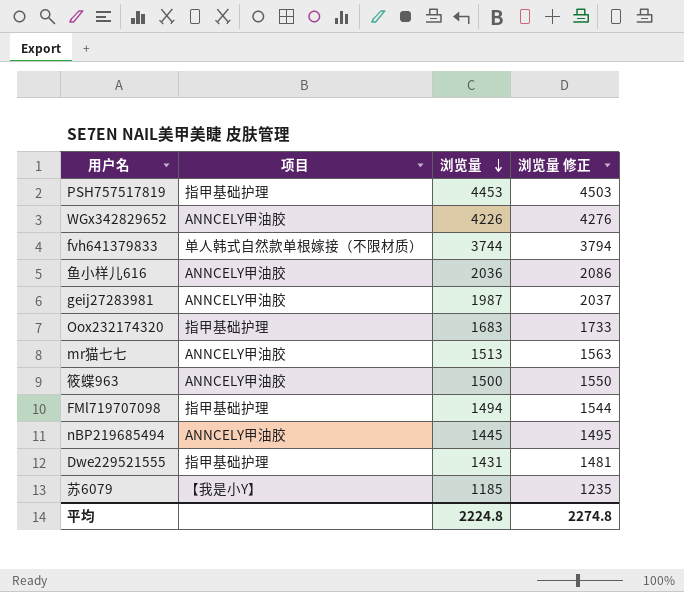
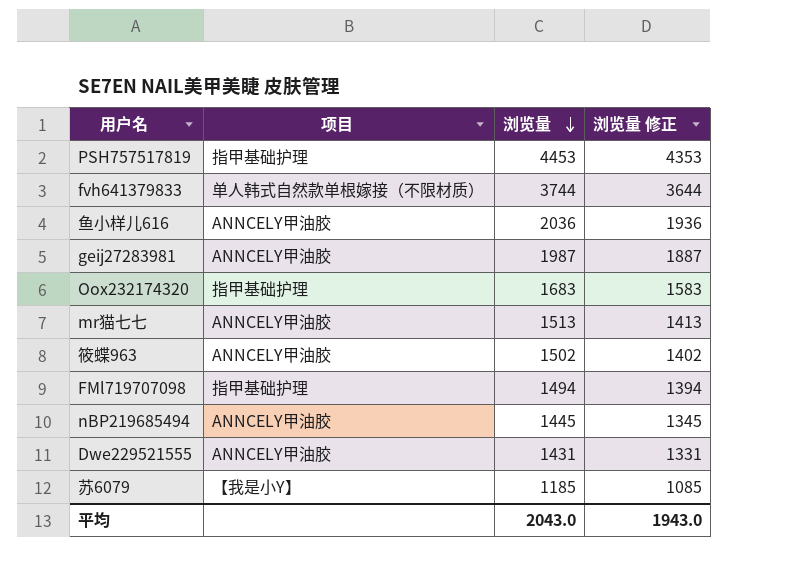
column 浏览量 修正 | formula: [浏览量] + 50 -> [浏览量] - 100
row WGx342829652: ANNCELY甲油胶 | 4226 | 4276 -> none
筱蝶963 | 浏览量: 1500 -> 1502
Dwe229521555 | 项目: 指甲基础护理 -> ANNCELY甲油胶
平均 | 浏览量: 2224.8 -> 2043.0
平均 | 浏览量 修正: 2274.8 -> 1943.0

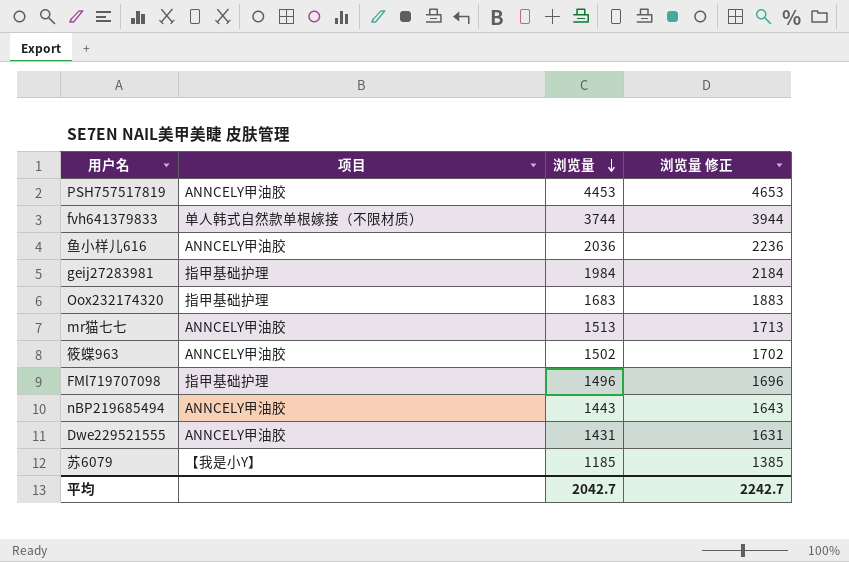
column 浏览量 修正 | formula: [浏览量] - 100 -> [浏览量] + 200
PSH757517819 | 项目: 指甲基础护理 -> ANNCELY甲油胶
geij27283981 | 项目: ANNCELY甲油胶 -> 指甲基础护理
geij27283981 | 浏览量: 1987 -> 1984
FMl719707098 | 浏览量: 1494 -> 1496
nBP219685494 | 浏览量: 1445 -> 1443
平均 | 浏览量: 2043.0 -> 2042.7
平均 | 浏览量 修正: 1943.0 -> 2242.7

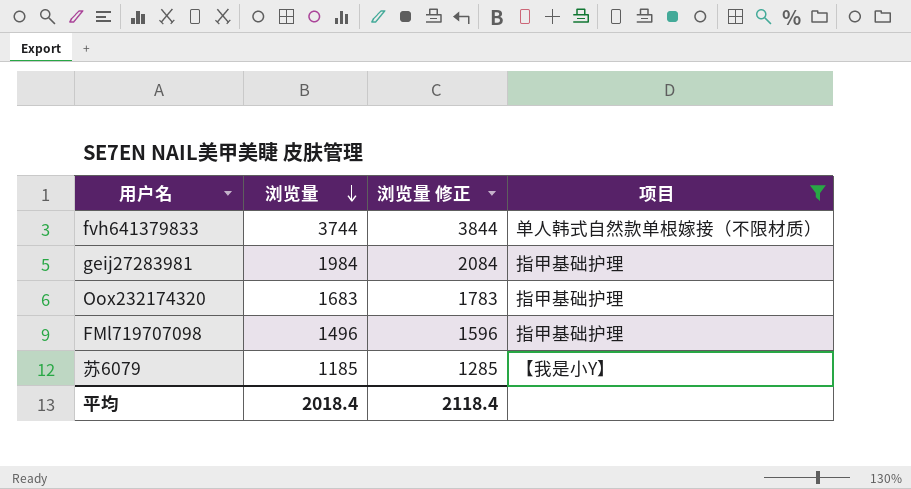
filter: none -> 项目 != ANNCELY甲油胶
column 浏览量 修正 | formula: [浏览量] + 200 -> [浏览量] + 100
column 项目 | position: 2 -> 4
平均 | 浏览量: 2042.7 -> 2018.4
平均 | 浏览量 修正: 2242.7 -> 2118.4

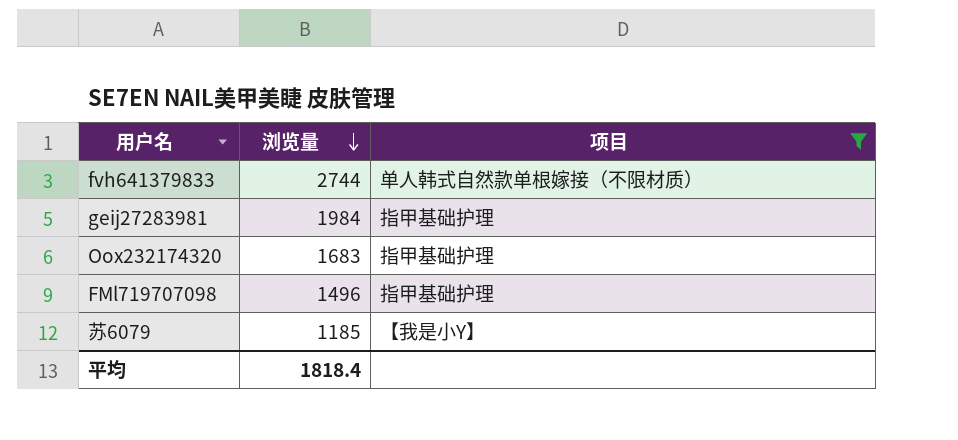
column 浏览量 修正 | formula: [浏览量] + 100 -> none
fvh641379833 | 浏览量: 3744 -> 2744
平均 | 浏览量: 2018.4 -> 1818.4

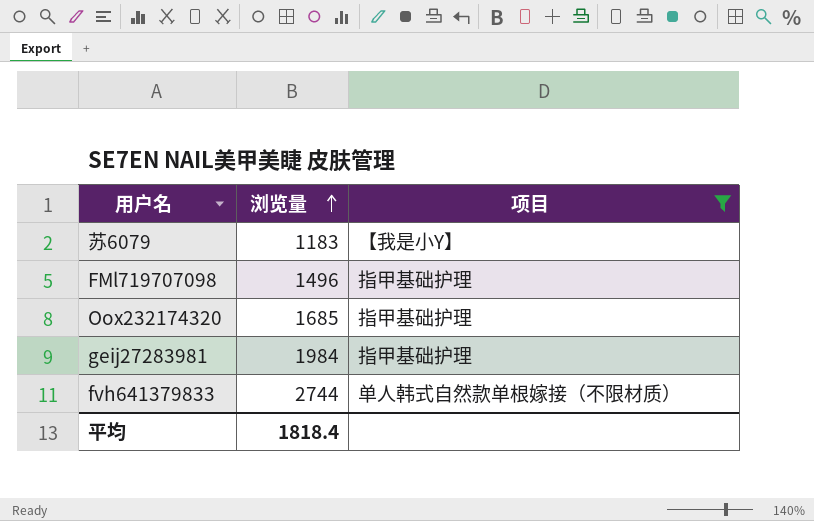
row order: 浏览量 descending -> 浏览量 ascending
苏6079 | 浏览量: 1185 -> 1183
Oox232174320 | 浏览量: 1683 -> 1685

